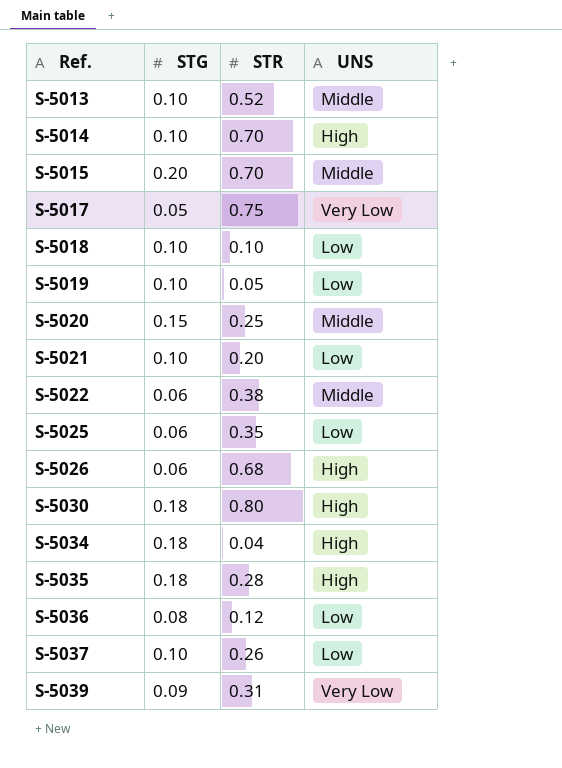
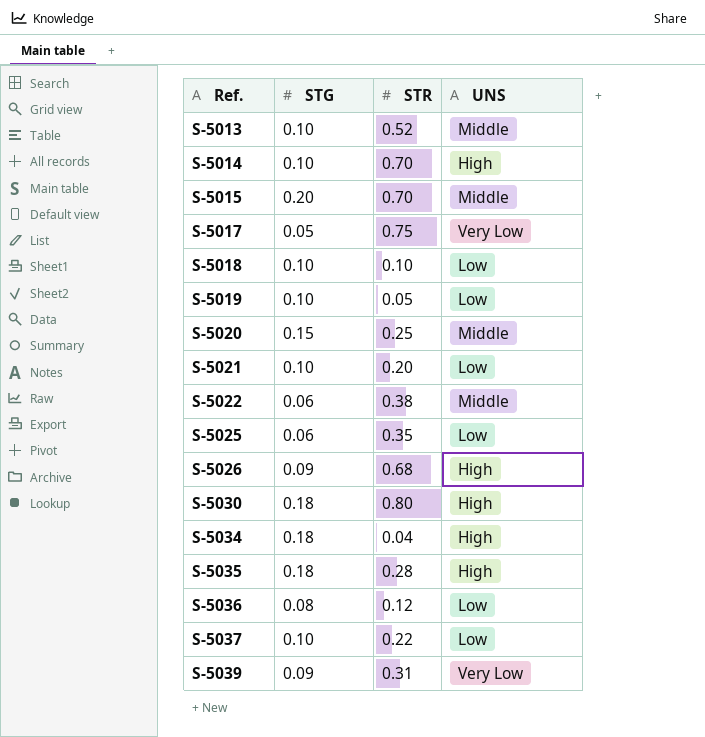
S-5026 | STG: 0.06 -> 0.09
S-5037 | STR: 0.26 -> 0.22

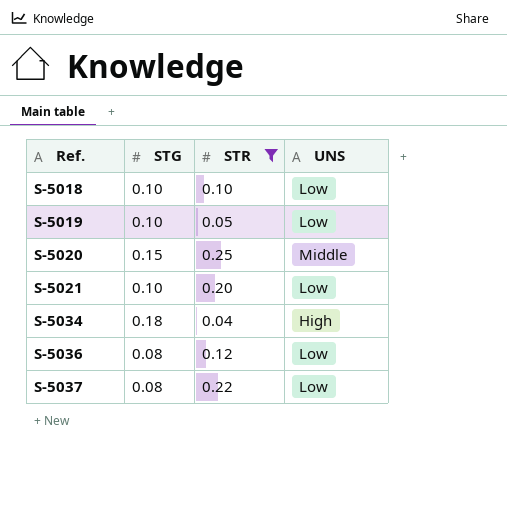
filter: none -> STR <= 0.25
S-5037 | STG: 0.10 -> 0.08

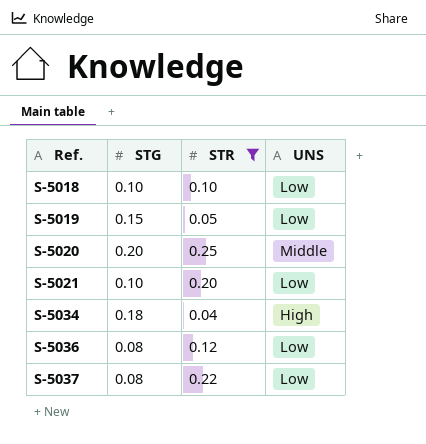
S-5019 | STG: 0.10 -> 0.15
S-5020 | STG: 0.15 -> 0.20

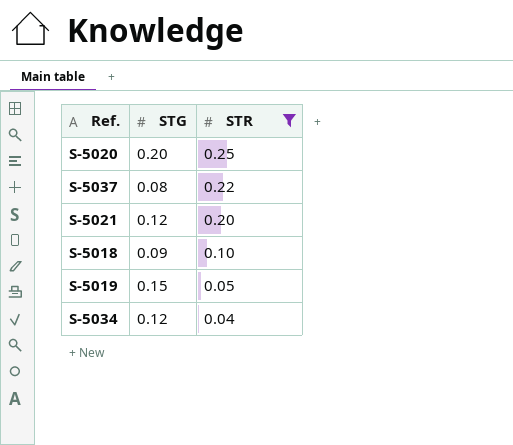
row order: Ref. ascending -> STR descending
column UNS | position: 4 -> none
row S-5036: 0.08 | 0.12 | Low -> none
S-5021 | STG: 0.10 -> 0.12
S-5018 | STG: 0.10 -> 0.09
S-5034 | STG: 0.18 -> 0.12

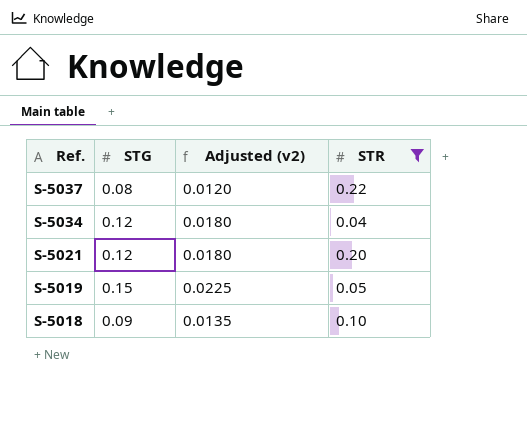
row order: STR descending -> Ref. descending
column Adjusted (v2) | formula: none -> [STG] * 0.15
row S-5020: 0.20 | 0.25 -> none

